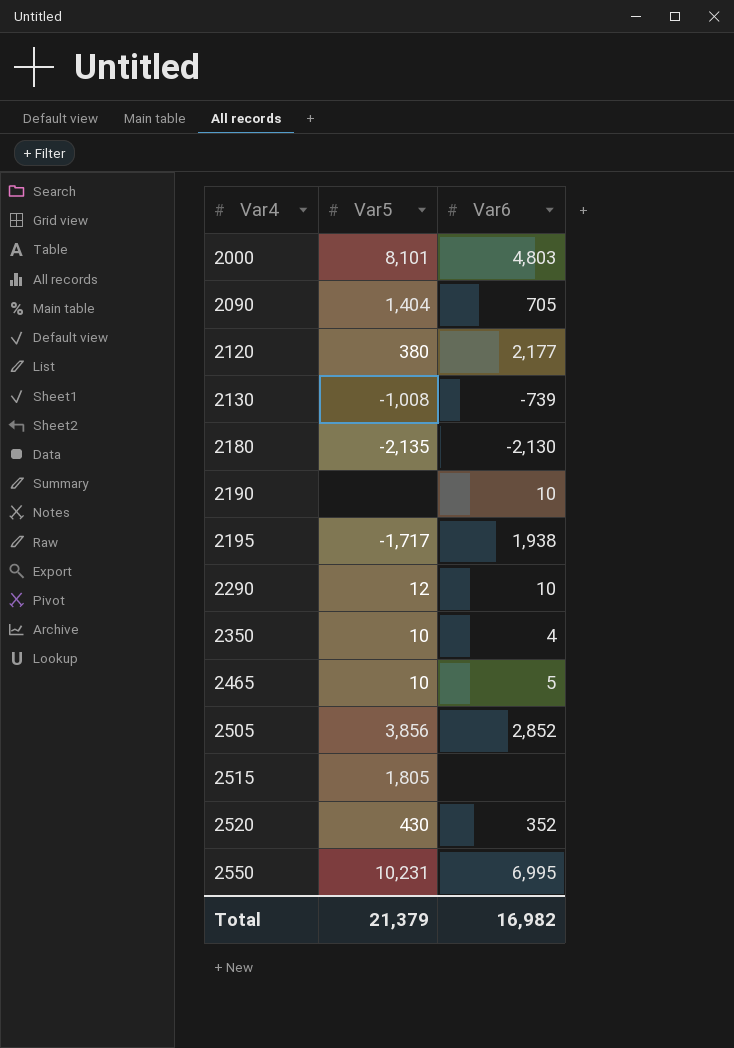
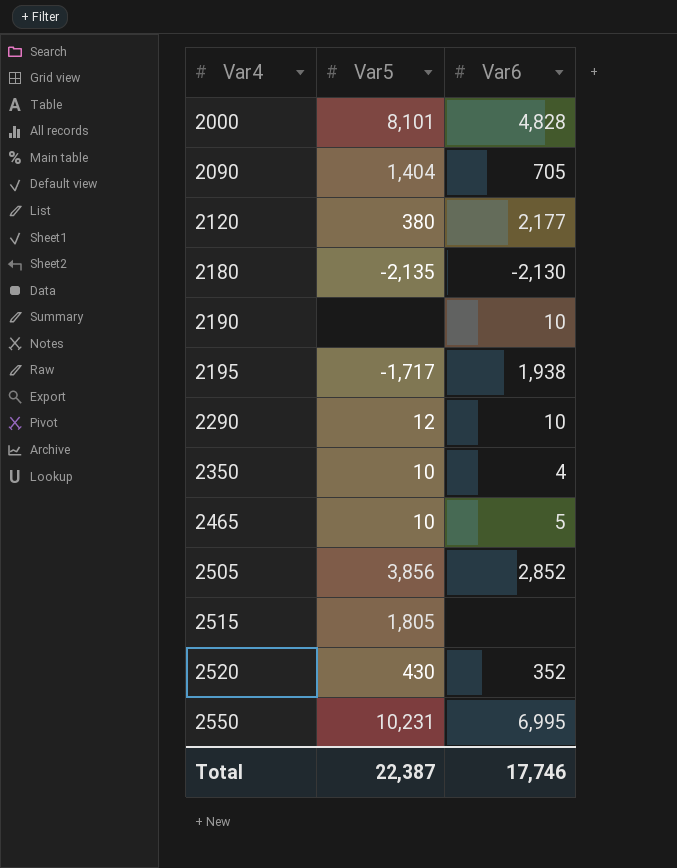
row 2130: -1,008 | -739 -> none
2000 | Var6: 4,803 -> 4,828
Total | Var5: 21,379 -> 22,387
Total | Var6: 16,982 -> 17,746

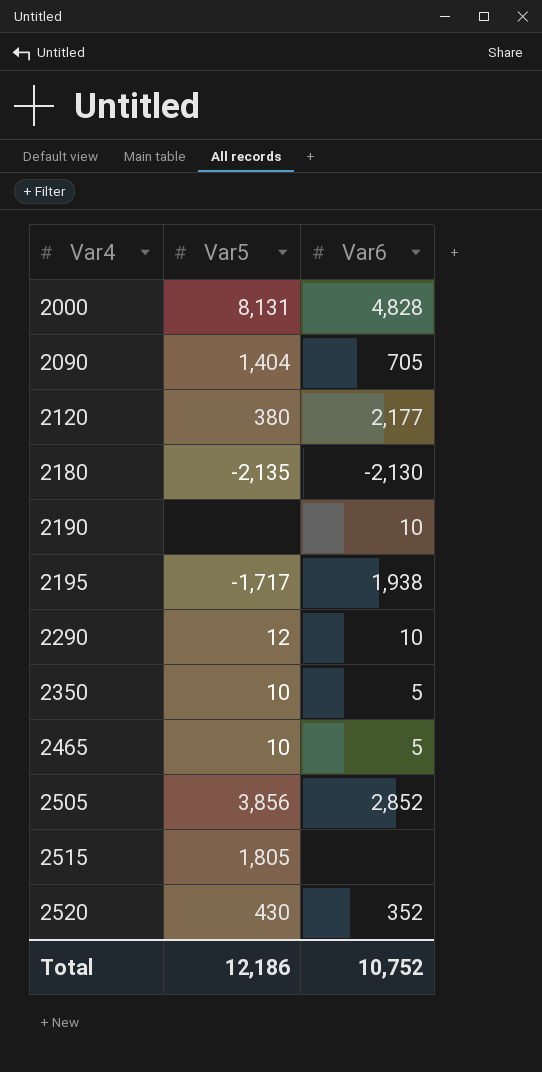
row 2550: 10,231 | 6,995 -> none
2000 | Var5: 8,101 -> 8,131
2350 | Var6: 4 -> 5
Total | Var5: 22,387 -> 12,186
Total | Var6: 17,746 -> 10,752

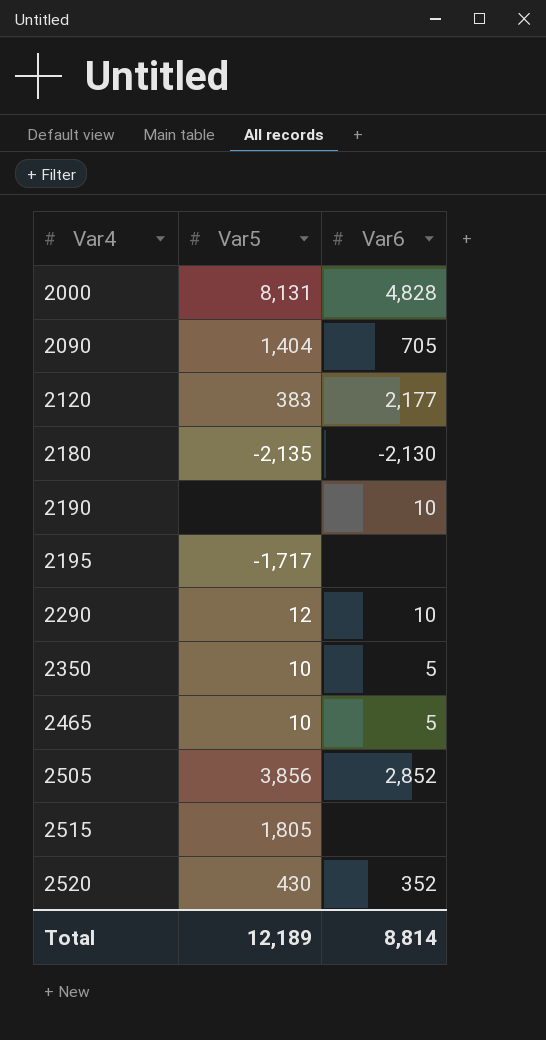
2120 | Var5: 380 -> 383
2195 | Var6: 1,938 -> none
Total | Var5: 12,186 -> 12,189
Total | Var6: 10,752 -> 8,814

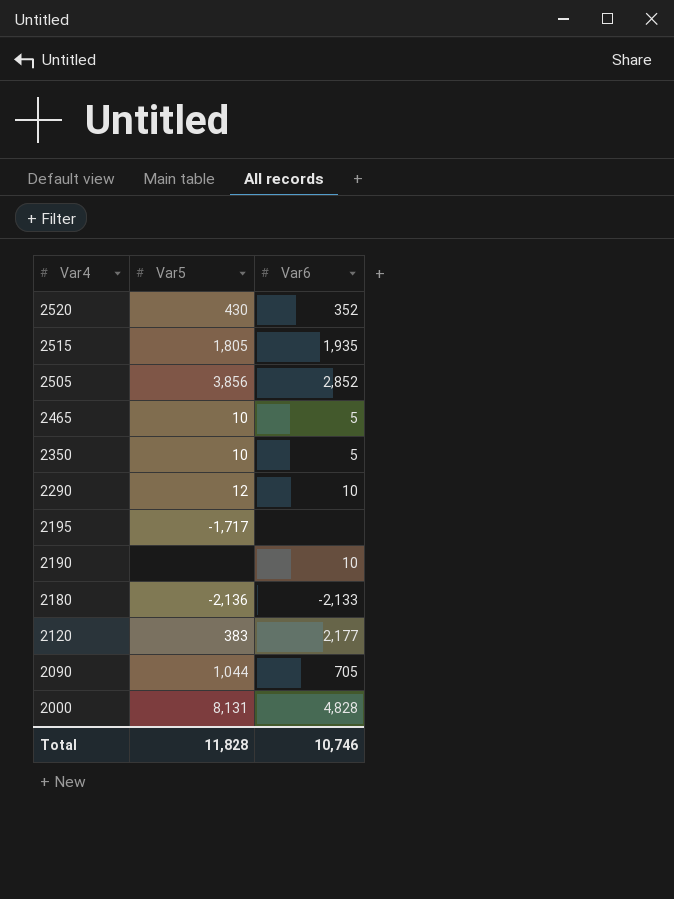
row order: Var4 ascending -> Var4 descending
2515 | Var6: none -> 1,935
2180 | Var5: -2,135 -> -2,136
2180 | Var6: -2,130 -> -2,133
2090 | Var5: 1,404 -> 1,044
Total | Var5: 12,189 -> 11,828
Total | Var6: 8,814 -> 10,746

